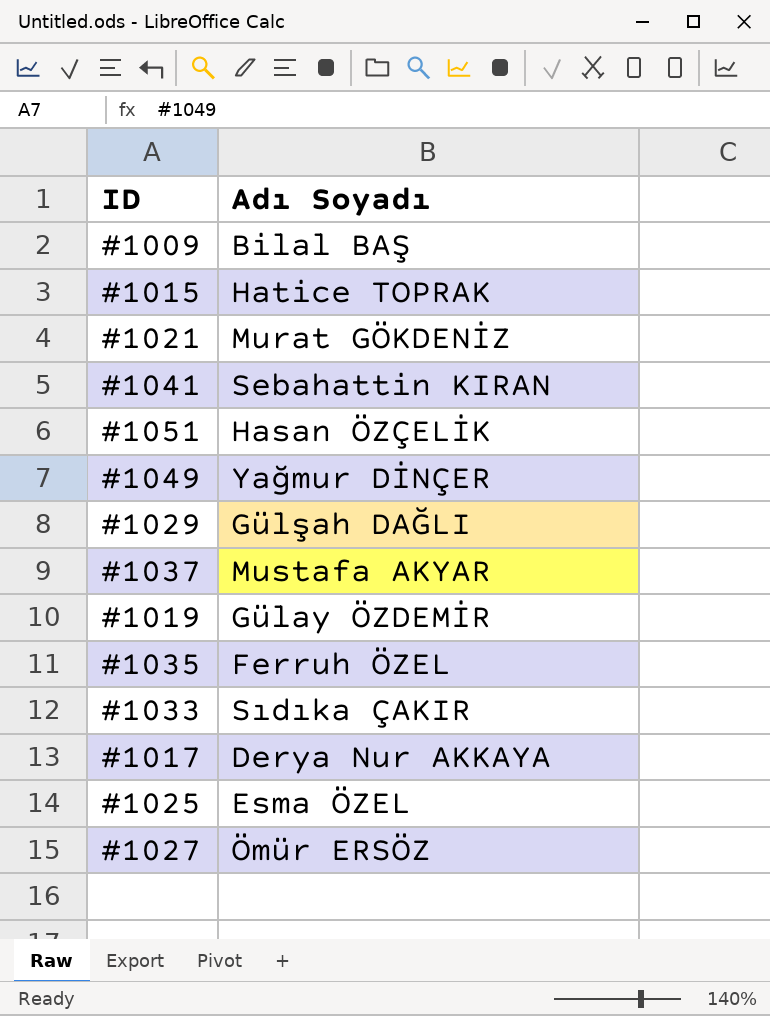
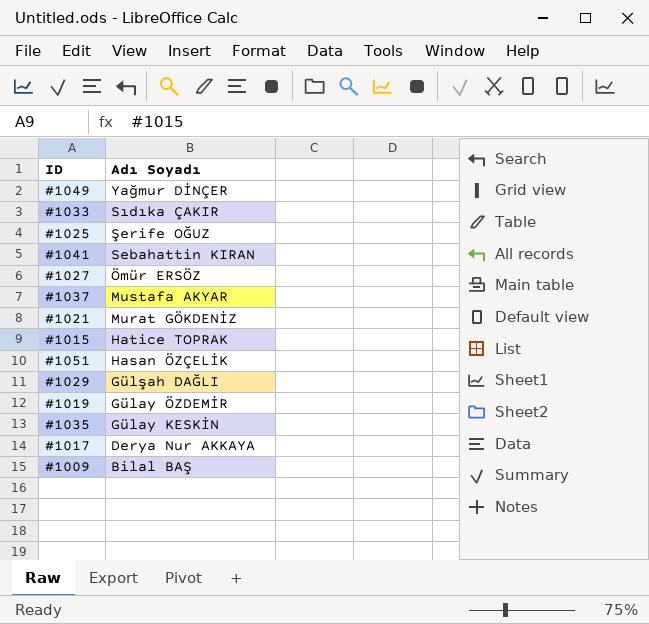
row order: none -> Adı Soyadı descending
#1025 | Adı Soyadı: Esma ÖZEL -> Şerife OĞUZ
#1035 | Adı Soyadı: Ferruh ÖZEL -> Gülay KESKİN

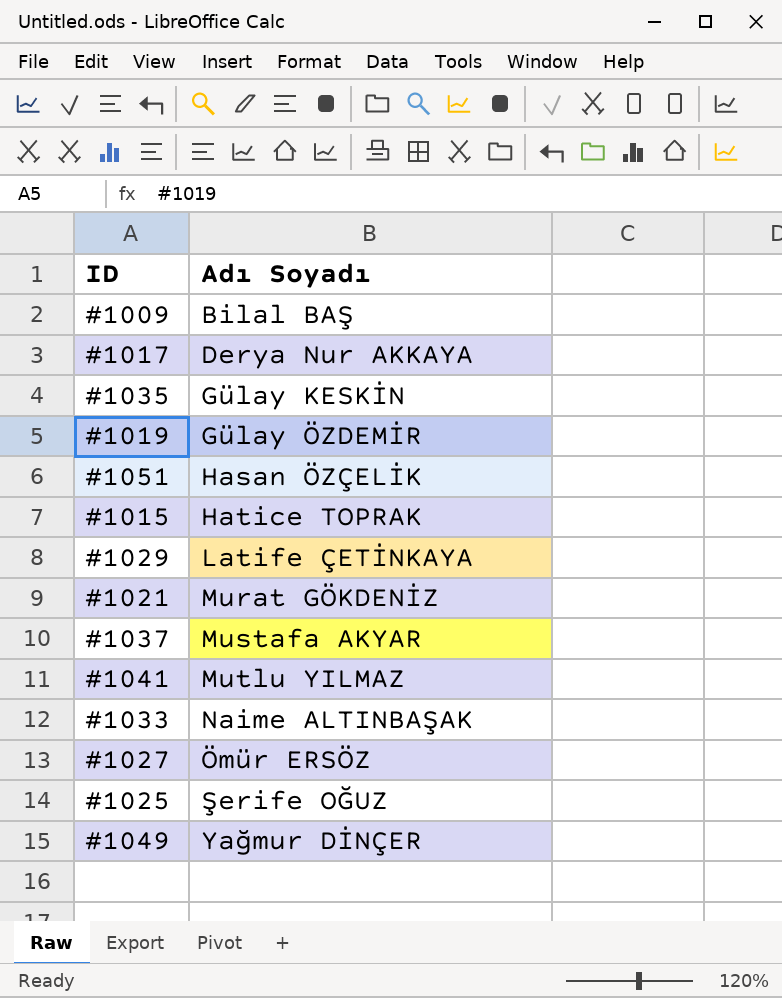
row order: Adı Soyadı descending -> Adı Soyadı ascending
#1029 | Adı Soyadı: Gülşah DAĞLI -> Latife ÇETİNKAYA
#1041 | Adı Soyadı: Sebahattin KIRAN -> Mutlu YILMAZ
#1033 | Adı Soyadı: Sıdıka ÇAKIR -> Naime ALTINBAŞAK

